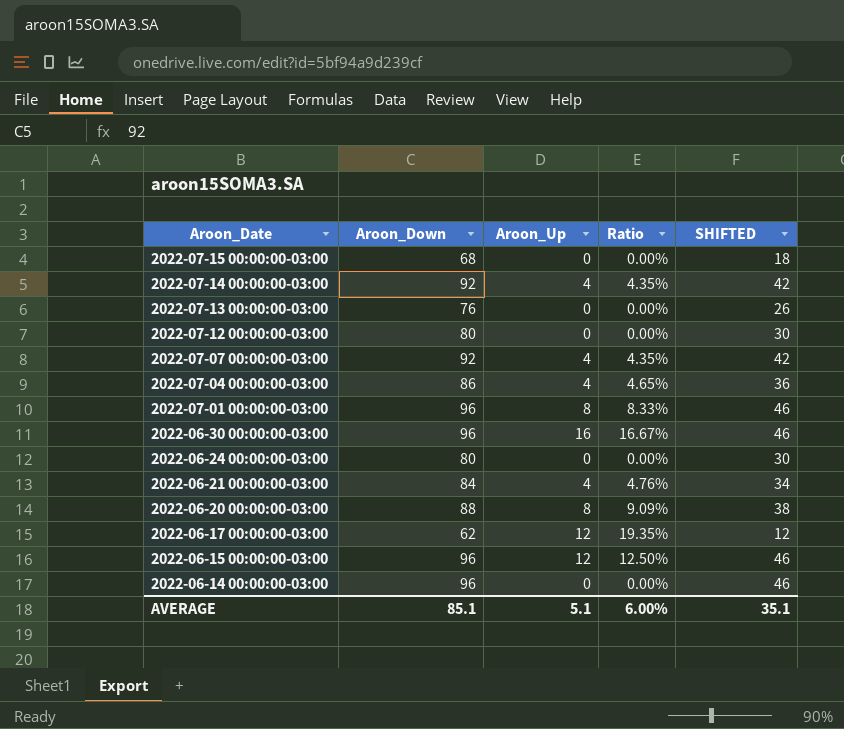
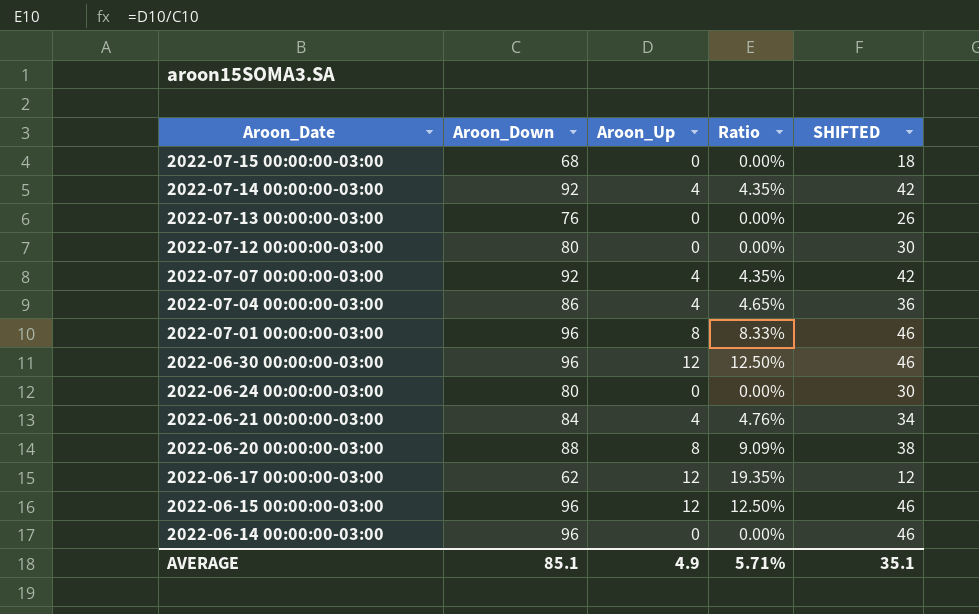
2022-06-30 00:00:00-03:00 | Aroon_Up: 16 -> 12
2022-06-30 00:00:00-03:00 | Ratio: 16.67% -> 12.50%
AVERAGE | Aroon_Up: 5.1 -> 4.9
AVERAGE | Ratio: 6.00% -> 5.71%

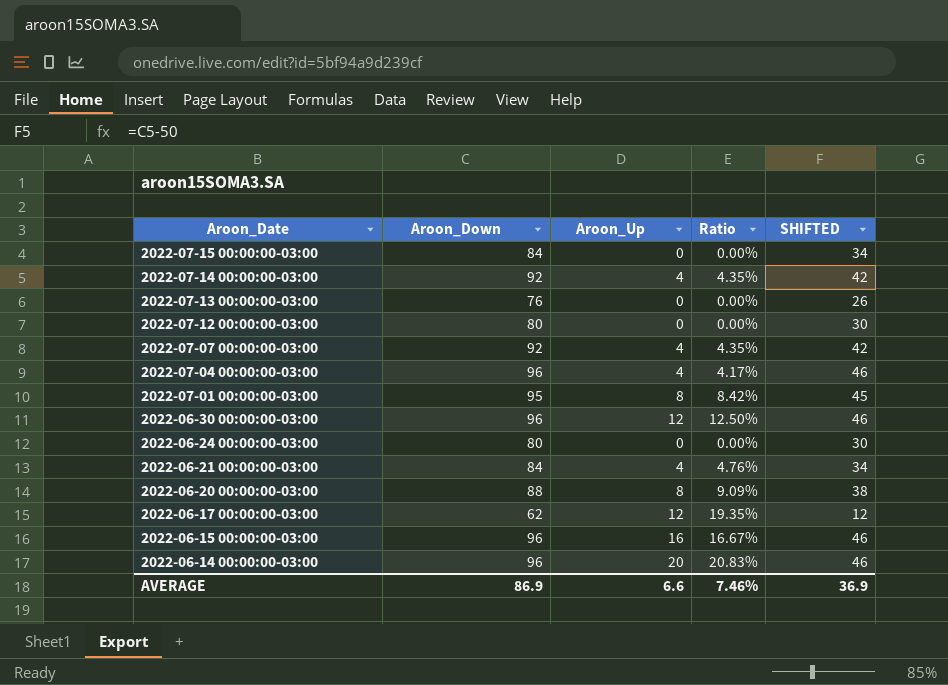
2022-07-15 00:00:00-03:00 | Aroon_Down: 68 -> 84
2022-07-15 00:00:00-03:00 | SHIFTED: 18 -> 34
2022-07-04 00:00:00-03:00 | Aroon_Down: 86 -> 96
2022-07-04 00:00:00-03:00 | Ratio: 4.65% -> 4.17%
2022-07-04 00:00:00-03:00 | SHIFTED: 36 -> 46
2022-07-01 00:00:00-03:00 | Aroon_Down: 96 -> 95
2022-07-01 00:00:00-03:00 | Ratio: 8.33% -> 8.42%
2022-07-01 00:00:00-03:00 | SHIFTED: 46 -> 45
2022-06-15 00:00:00-03:00 | Aroon_Up: 12 -> 16
2022-06-15 00:00:00-03:00 | Ratio: 12.50% -> 16.67%
2022-06-14 00:00:00-03:00 | Aroon_Up: 0 -> 20
2022-06-14 00:00:00-03:00 | Ratio: 0.00% -> 20.83%
AVERAGE | Aroon_Down: 85.1 -> 86.9
AVERAGE | Aroon_Up: 4.9 -> 6.6
AVERAGE | Ratio: 5.71% -> 7.46%
AVERAGE | SHIFTED: 35.1 -> 36.9

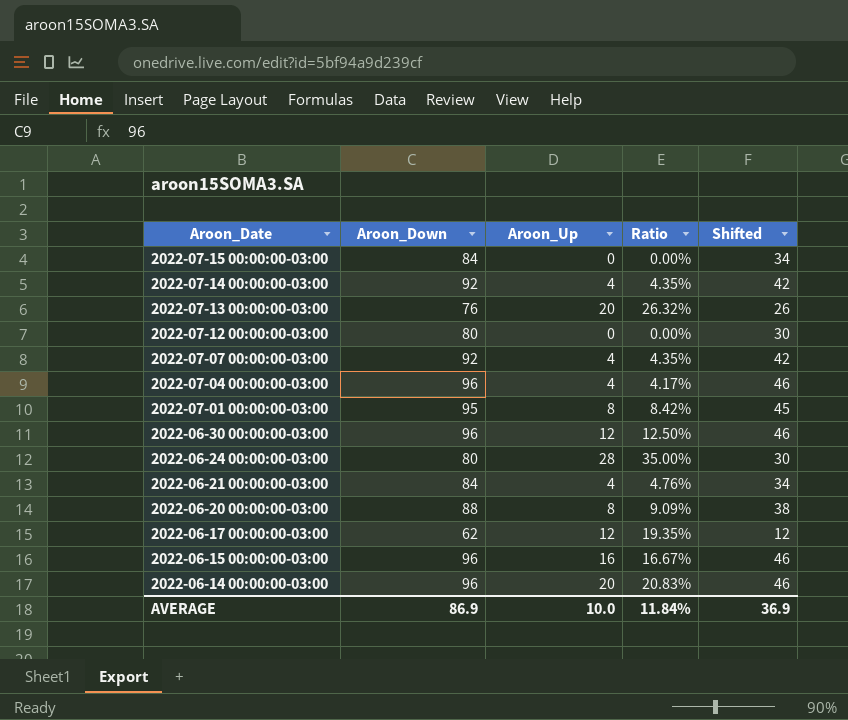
column name: SHIFTED -> Shifted
2022-07-13 00:00:00-03:00 | Aroon_Up: 0 -> 20
2022-07-13 00:00:00-03:00 | Ratio: 0.00% -> 26.32%
2022-06-24 00:00:00-03:00 | Aroon_Up: 0 -> 28
2022-06-24 00:00:00-03:00 | Ratio: 0.00% -> 35.00%
AVERAGE | Aroon_Up: 6.6 -> 10.0
AVERAGE | Ratio: 7.46% -> 11.84%

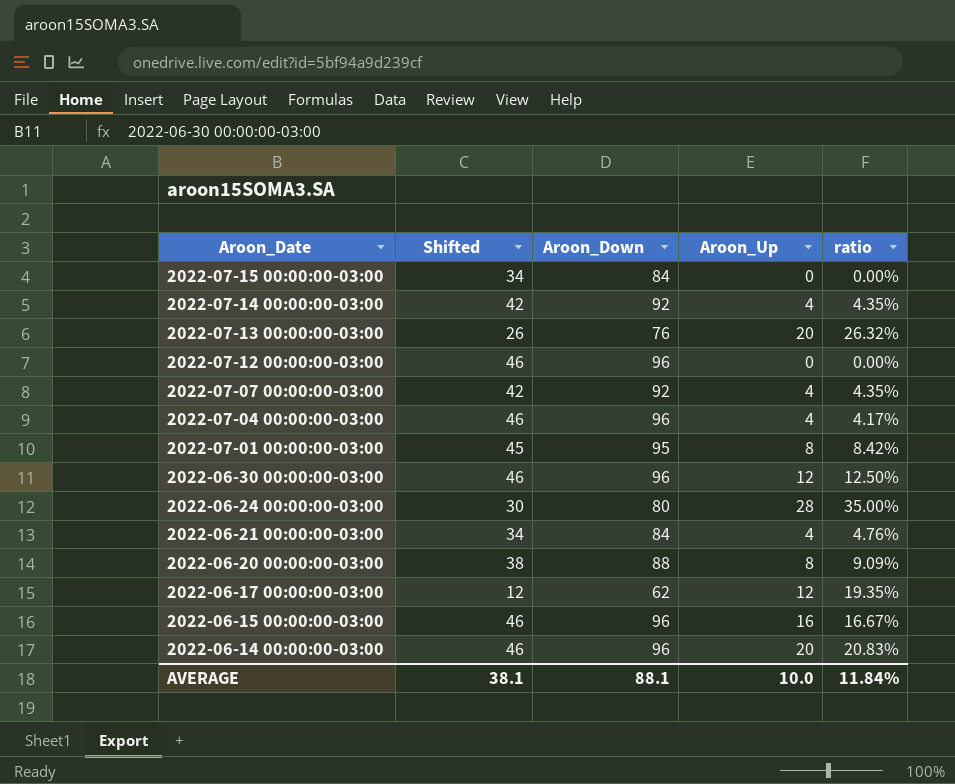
column Shifted | position: 5 -> 2
column name: Ratio -> ratio
2022-07-12 00:00:00-03:00 | Shifted: 30 -> 46
2022-07-12 00:00:00-03:00 | Aroon_Down: 80 -> 96
AVERAGE | Shifted: 36.9 -> 38.1
AVERAGE | Aroon_Down: 86.9 -> 88.1

